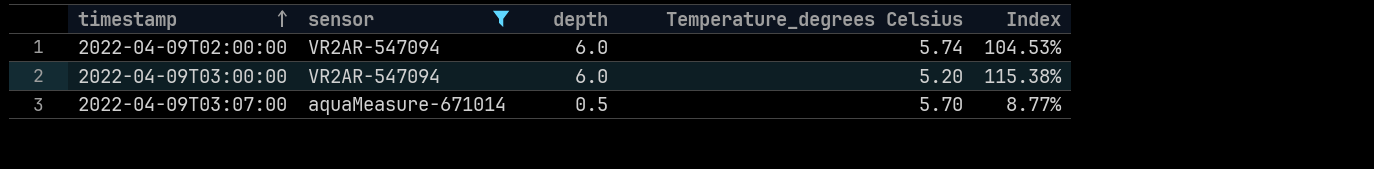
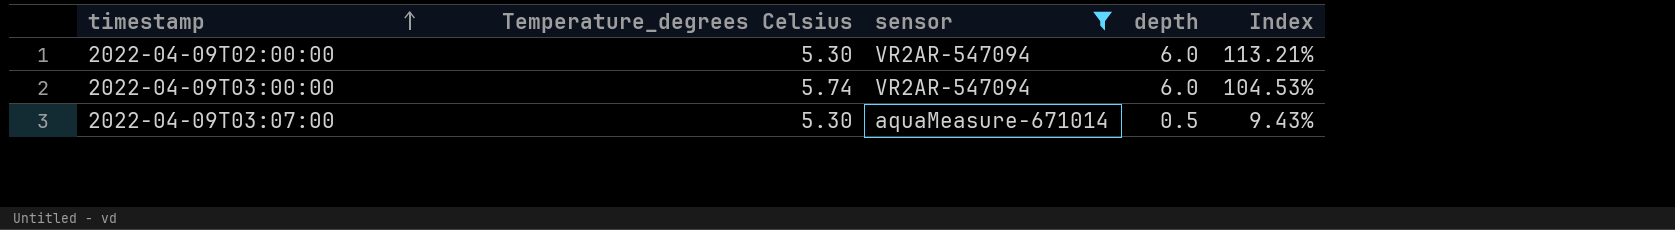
column Temperature_degrees Celsius | position: 4 -> 2
2022-04-09T02:00:00 | Temperature_degrees Celsius: 5.74 -> 5.30
2022-04-09T02:00:00 | Index: 104.53% -> 113.21%
2022-04-09T03:00:00 | Temperature_degrees Celsius: 5.20 -> 5.74
2022-04-09T03:00:00 | Index: 115.38% -> 104.53%
2022-04-09T03:07:00 | Temperature_degrees Celsius: 5.70 -> 5.30
2022-04-09T03:07:00 | Index: 8.77% -> 9.43%

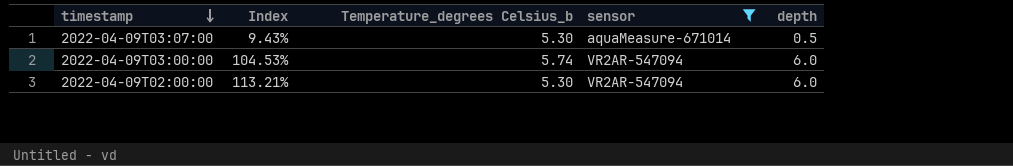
row order: timestamp ascending -> timestamp descending
column Index | position: 5 -> 2
column name: Temperature_degrees Celsius -> Temperature_degrees Celsius_b

